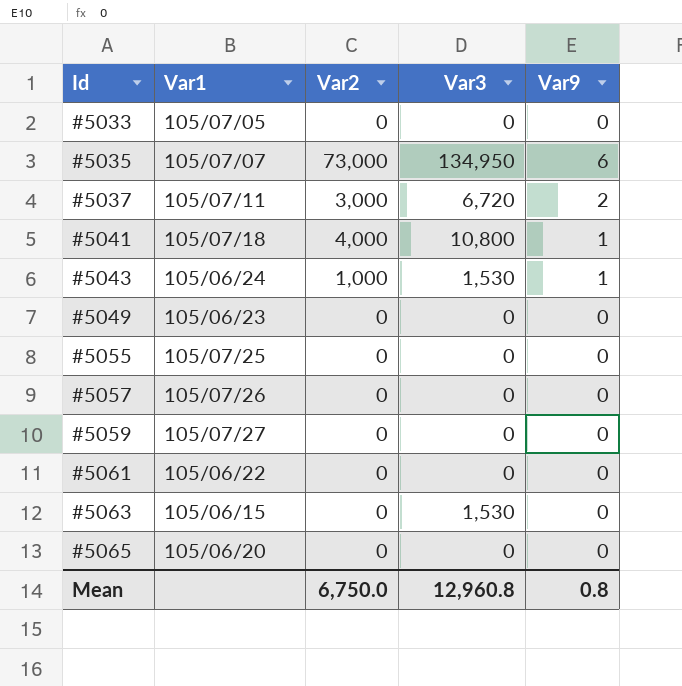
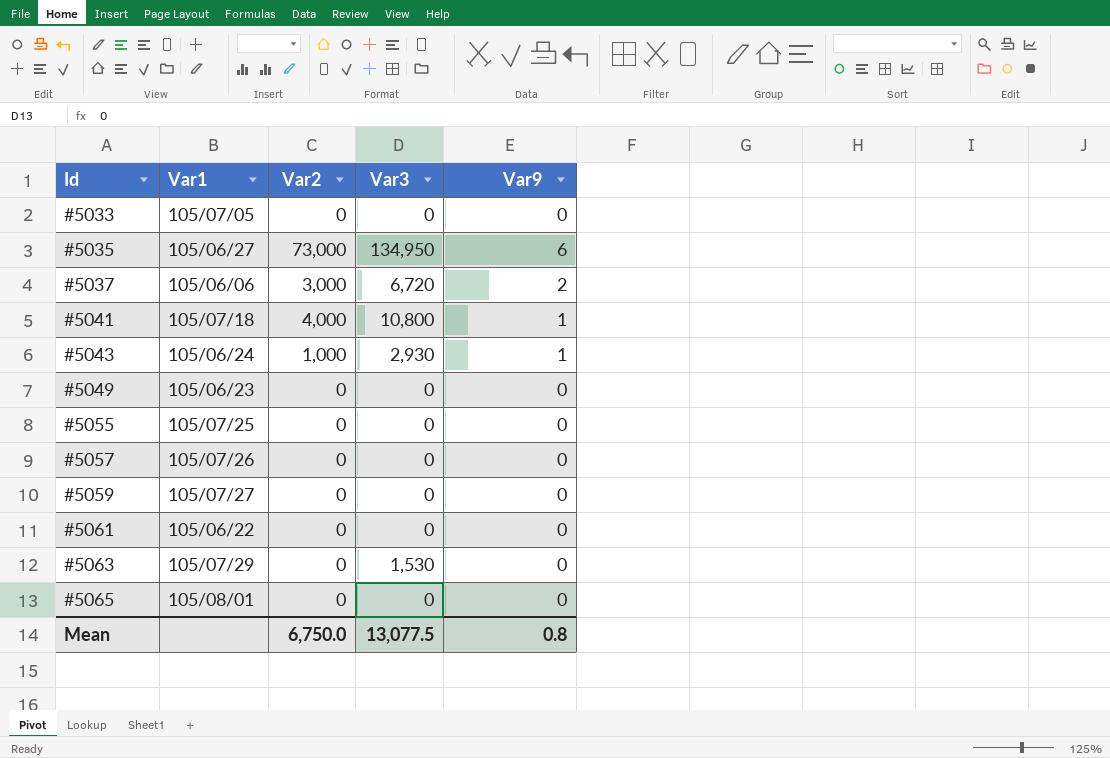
#5035 | Var1: 105/07/07 -> 105/06/27
#5037 | Var1: 105/07/11 -> 105/06/06
#5043 | Var3: 1,530 -> 2,930
#5063 | Var1: 105/06/15 -> 105/07/29
#5065 | Var1: 105/06/20 -> 105/08/01
Mean | Var3: 12,960.8 -> 13,077.5

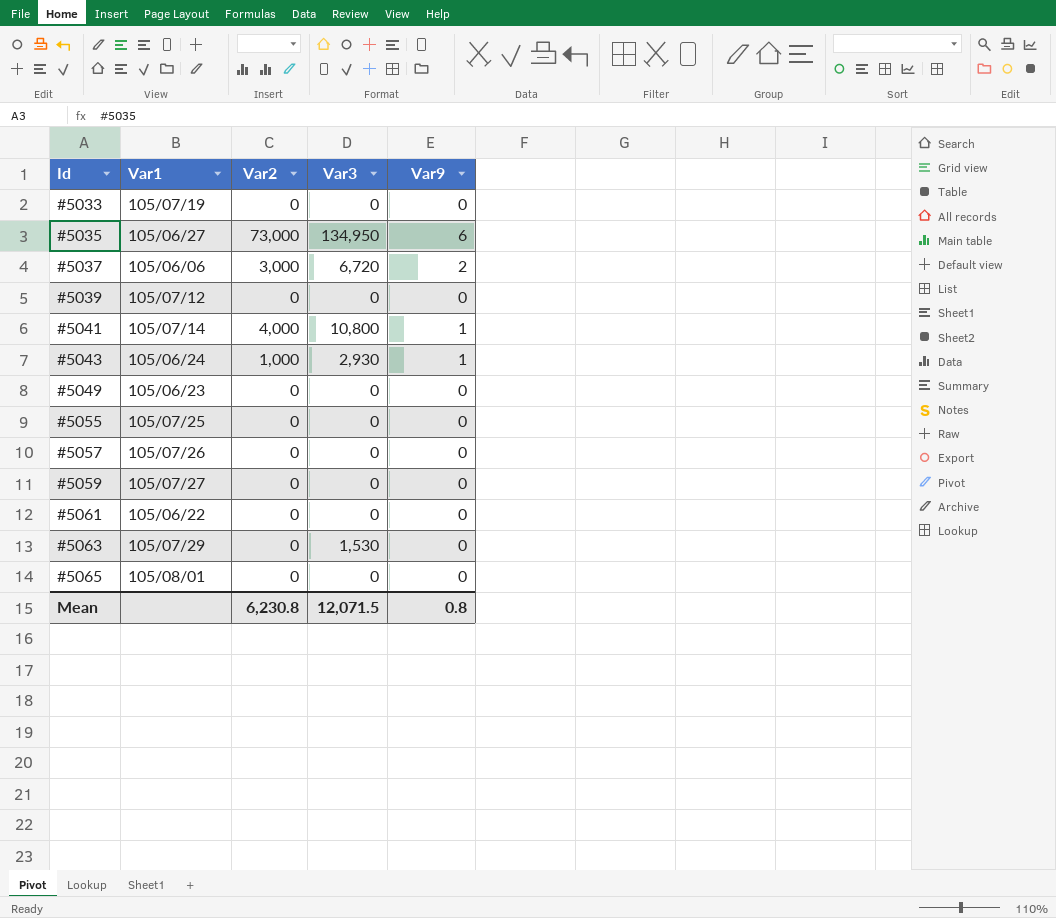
#5033 | Var1: 105/07/05 -> 105/07/19
row #5039: none -> 105/07/12 | 0 | 0 | 0
#5041 | Var1: 105/07/18 -> 105/07/14
Mean | Var2: 6,750.0 -> 6,230.8
Mean | Var3: 13,077.5 -> 12,071.5

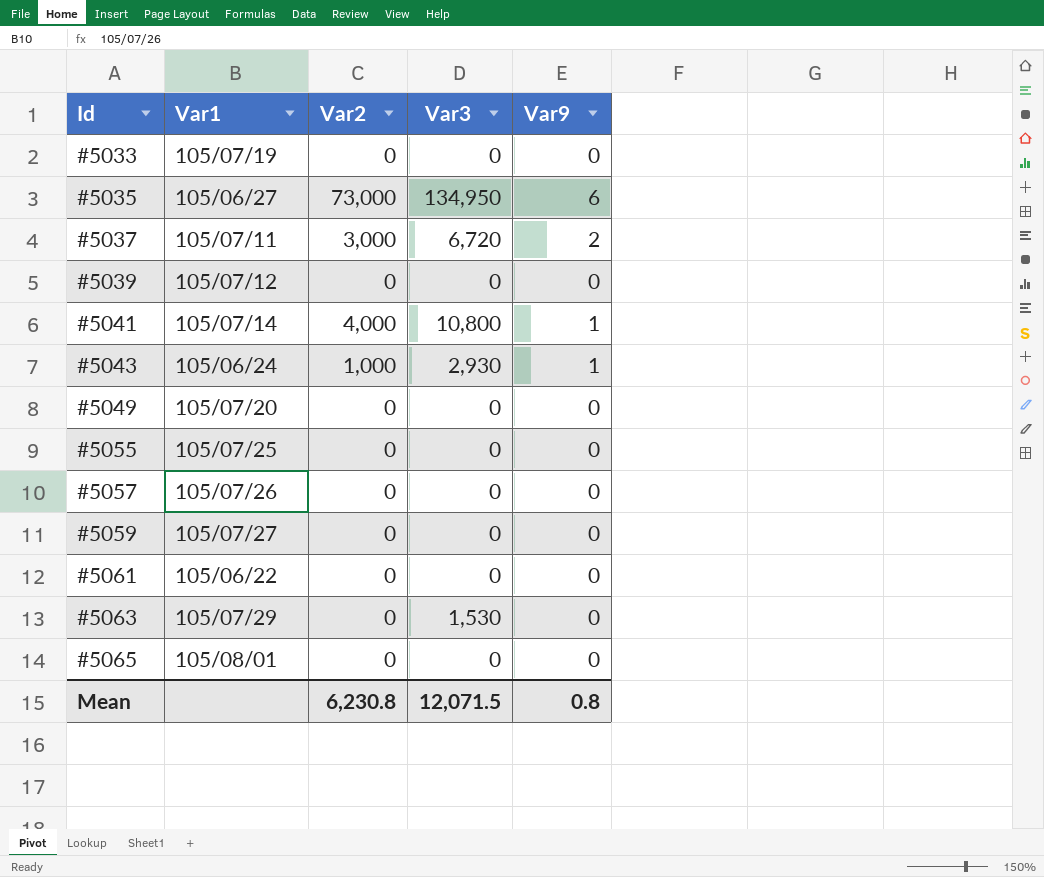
#5037 | Var1: 105/06/06 -> 105/07/11
#5049 | Var1: 105/06/23 -> 105/07/20

